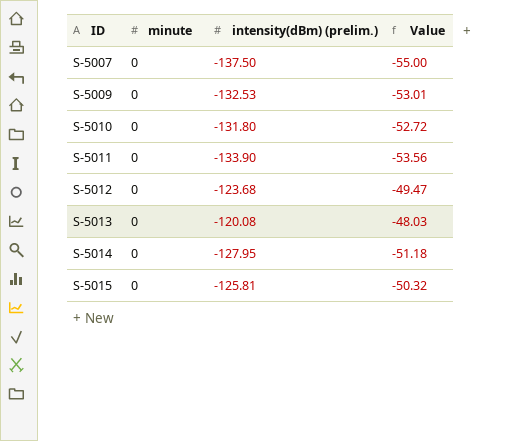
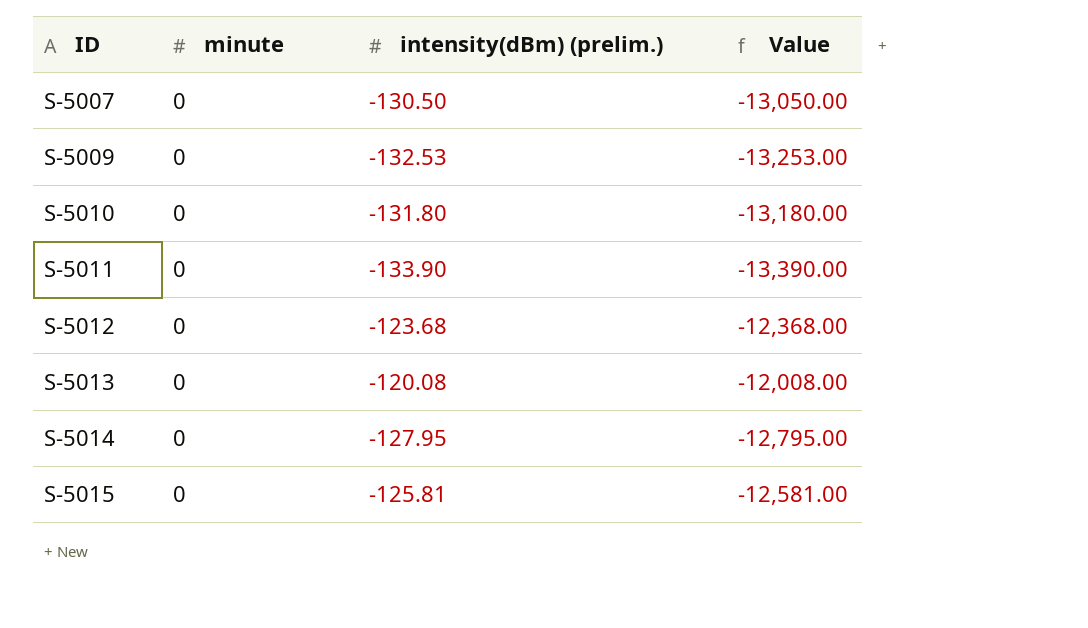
column Value | formula: [intensity(dBm) (prelim.)] * 0.4 -> [intensity(dBm) (prelim.)] * 100
S-5007 | intensity(dBm) (prelim.): -137.50 -> -130.50

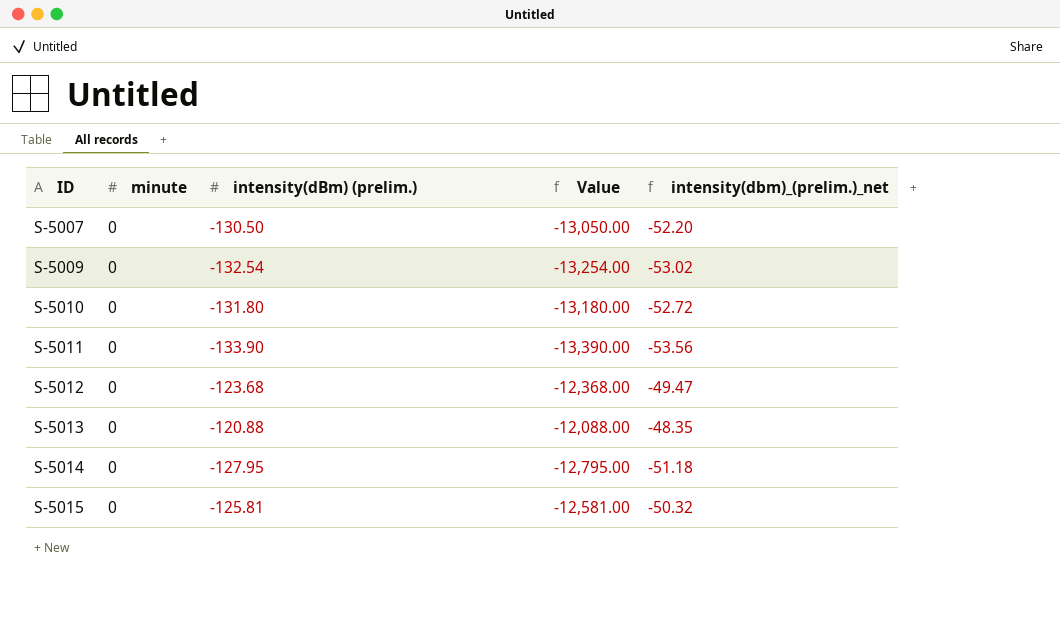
column intensity(dbm)_(prelim.)_net | formula: none -> [intensity(dBm) (prelim.)] * 0.4
S-5009 | intensity(dBm) (prelim.): -132.53 -> -132.54
S-5009 | Value: -13,253.00 -> -13,254.00
S-5013 | intensity(dBm) (prelim.): -120.08 -> -120.88
S-5013 | Value: -12,008.00 -> -12,088.00

